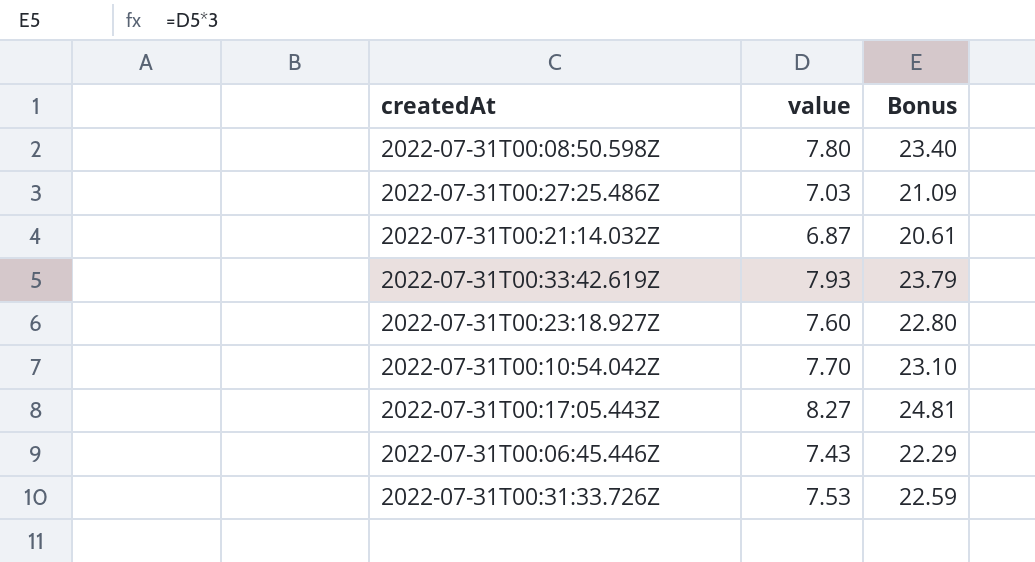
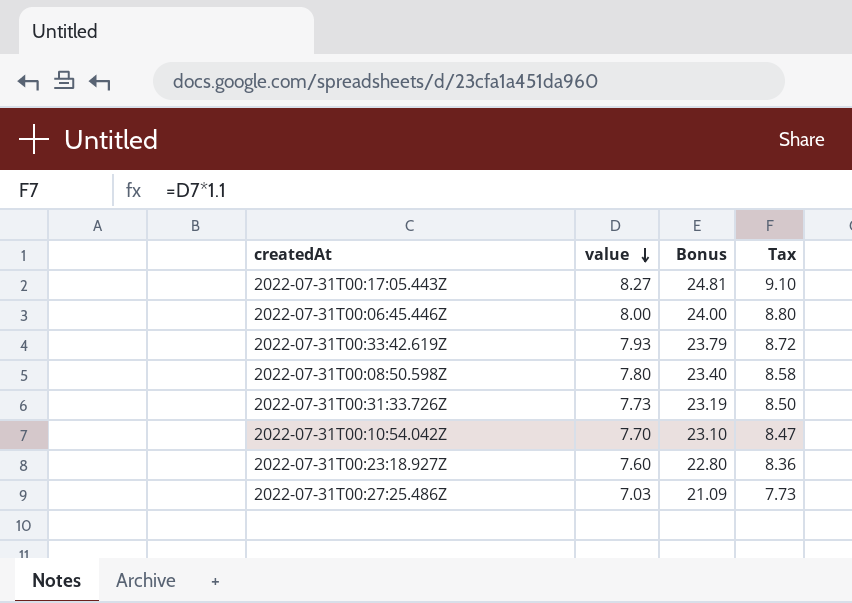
row order: none -> value descending
column Tax | formula: none -> [value] * 1.1
row 2022-07-31T00:21:14.032Z: 6.87 | 20.61 -> none
2022-07-31T00:06:45.446Z | value: 7.43 -> 8.00
2022-07-31T00:06:45.446Z | Bonus: 22.29 -> 24.00
2022-07-31T00:31:33.726Z | value: 7.53 -> 7.73
2022-07-31T00:31:33.726Z | Bonus: 22.59 -> 23.19

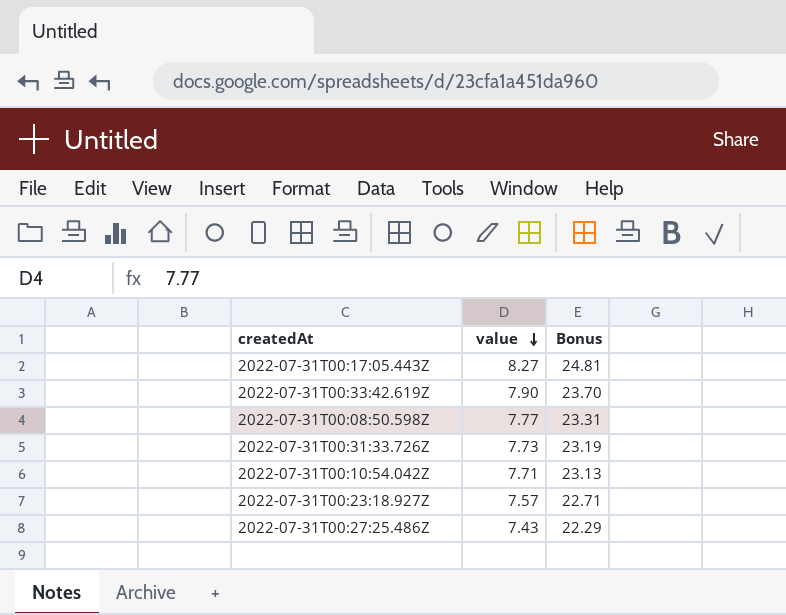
column Tax | formula: [value] * 1.1 -> none
row 2022-07-31T00:06:45.446Z: 8.00 | 24.00 | 8.80 -> none
2022-07-31T00:33:42.619Z | value: 7.93 -> 7.90
2022-07-31T00:33:42.619Z | Bonus: 23.79 -> 23.70
2022-07-31T00:08:50.598Z | value: 7.80 -> 7.77
2022-07-31T00:08:50.598Z | Bonus: 23.40 -> 23.31
2022-07-31T00:10:54.042Z | value: 7.70 -> 7.71
2022-07-31T00:10:54.042Z | Bonus: 23.10 -> 23.13
2022-07-31T00:23:18.927Z | value: 7.60 -> 7.57
2022-07-31T00:23:18.927Z | Bonus: 22.80 -> 22.71
2022-07-31T00:27:25.486Z | value: 7.03 -> 7.43
2022-07-31T00:27:25.486Z | Bonus: 21.09 -> 22.29

